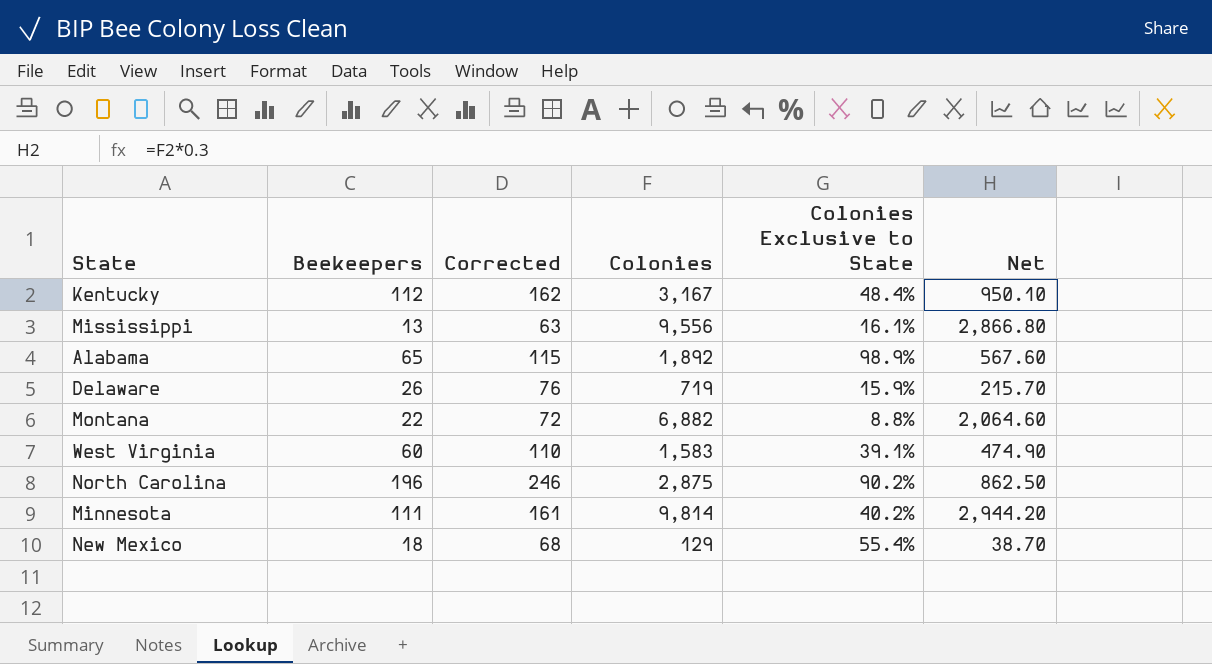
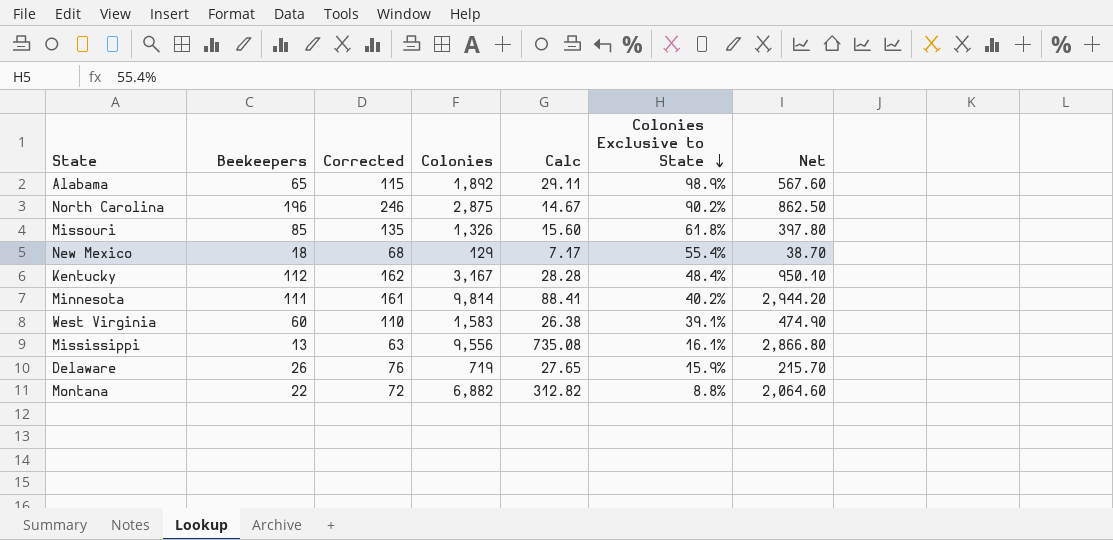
row order: none -> Colonies Exclusive to State descending
column Calc | formula: none -> [Colonies] / [Beekeepers]
row Missouri: none -> 85 | 135 | 1,326 | 15.60 | 61.8% | 397.80

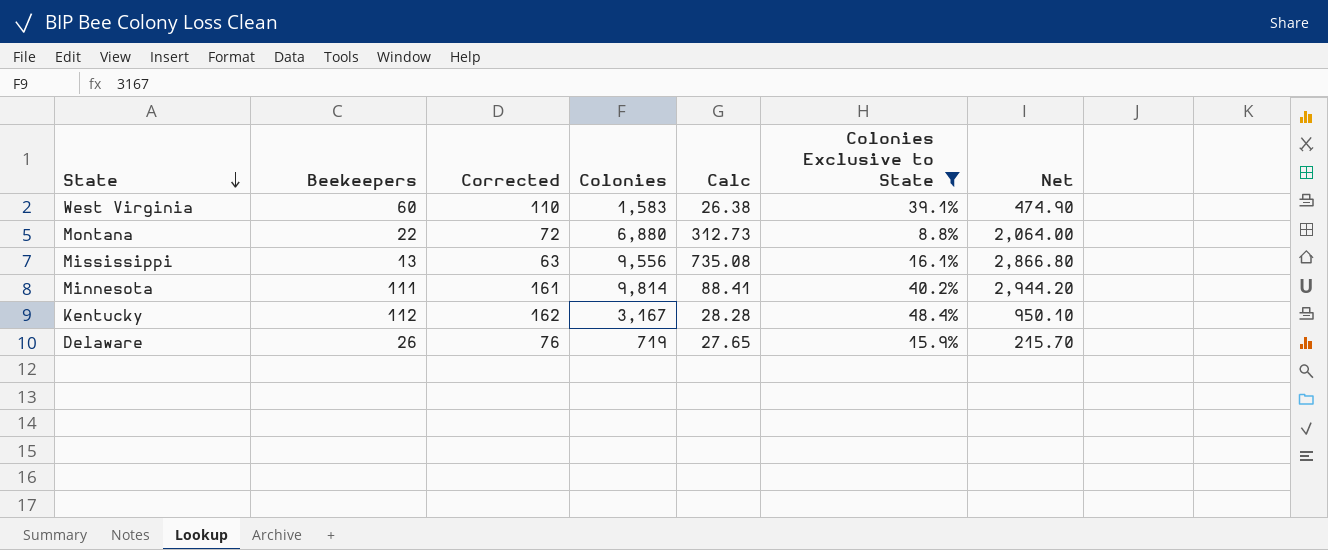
filter: none -> Colonies Exclusive to State <= 48.4%
row order: Colonies Exclusive to State descending -> State descending
Montana | Colonies: 6,882 -> 6,880
Montana | Calc: 312.82 -> 312.73
Montana | Net: 2,064.60 -> 2,064.00

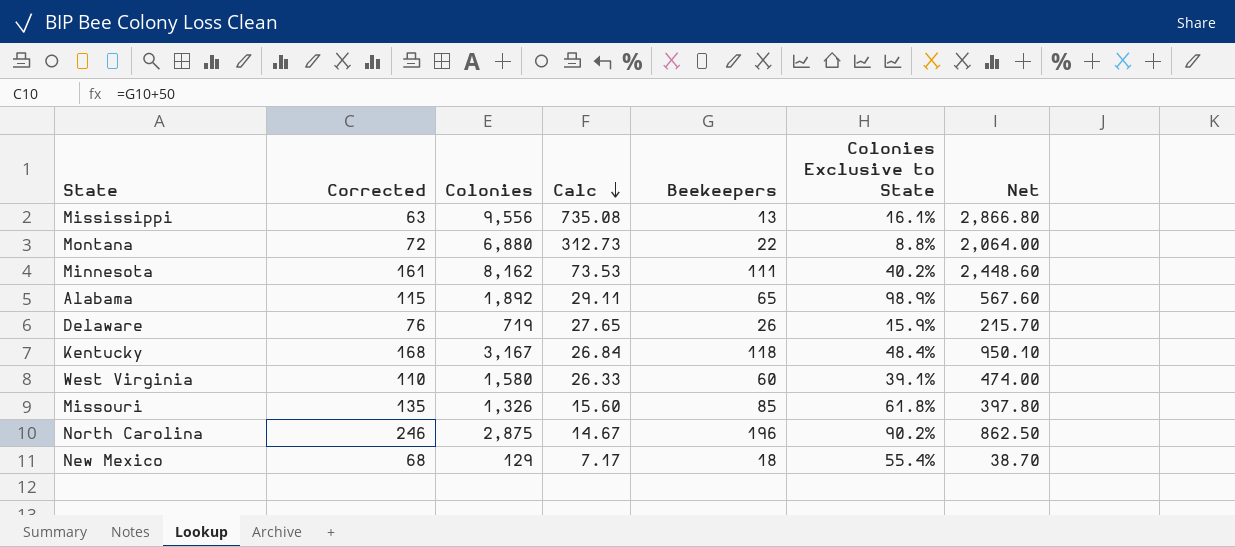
filter: Colonies Exclusive to State <= 48.4% -> none
row order: State descending -> Calc descending
column Beekeepers | position: 2 -> 5
Minnesota | Colonies: 9,814 -> 8,162
Minnesota | Calc: 88.41 -> 73.53
Minnesota | Net: 2,944.20 -> 2,448.60
Kentucky | Corrected: 162 -> 168
Kentucky | Calc: 28.28 -> 26.84
Kentucky | Beekeepers: 112 -> 118
West Virginia | Colonies: 1,583 -> 1,580
West Virginia | Calc: 26.38 -> 26.33
West Virginia | Net: 474.90 -> 474.00

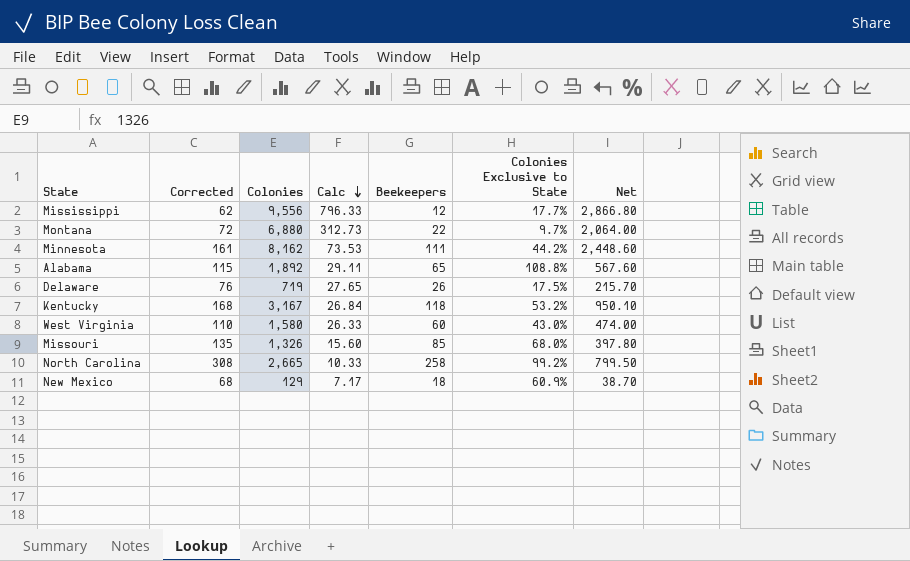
Mississippi | Corrected: 63 -> 62
Mississippi | Calc: 735.08 -> 796.33
Mississippi | Beekeepers: 13 -> 12
Mississippi | Colonies Exclusive to State: 16.1% -> 17.7%
Montana | Colonies Exclusive to State: 8.8% -> 9.7%
Minnesota | Colonies Exclusive to State: 40.2% -> 44.2%
Alabama | Colonies Exclusive to State: 98.9% -> 108.8%
Delaware | Colonies Exclusive to State: 15.9% -> 17.5%
Kentucky | Colonies Exclusive to State: 48.4% -> 53.2%
West Virginia | Colonies Exclusive to State: 39.1% -> 43.0%
Missouri | Colonies Exclusive to State: 61.8% -> 68.0%
North Carolina | Corrected: 246 -> 308
North Carolina | Colonies: 2,875 -> 2,665
North Carolina | Calc: 14.67 -> 10.33
North Carolina | Beekeepers: 196 -> 258
North Carolina | Colonies Exclusive to State: 90.2% -> 99.2%
North Carolina | Net: 862.50 -> 799.50
New Mexico | Colonies Exclusive to State: 55.4% -> 60.9%

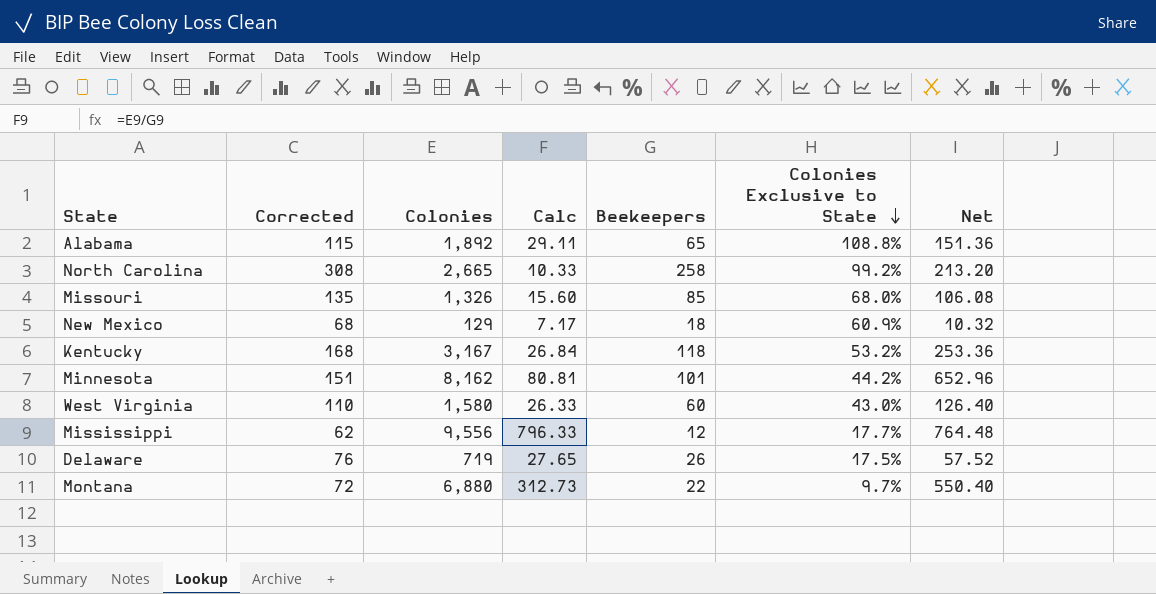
row order: Calc descending -> Colonies Exclusive to State descending
column Net | formula: [Colonies] * 0.3 -> [Colonies] * 0.08
Minnesota | Corrected: 161 -> 151
Minnesota | Calc: 73.53 -> 80.81
Minnesota | Beekeepers: 111 -> 101

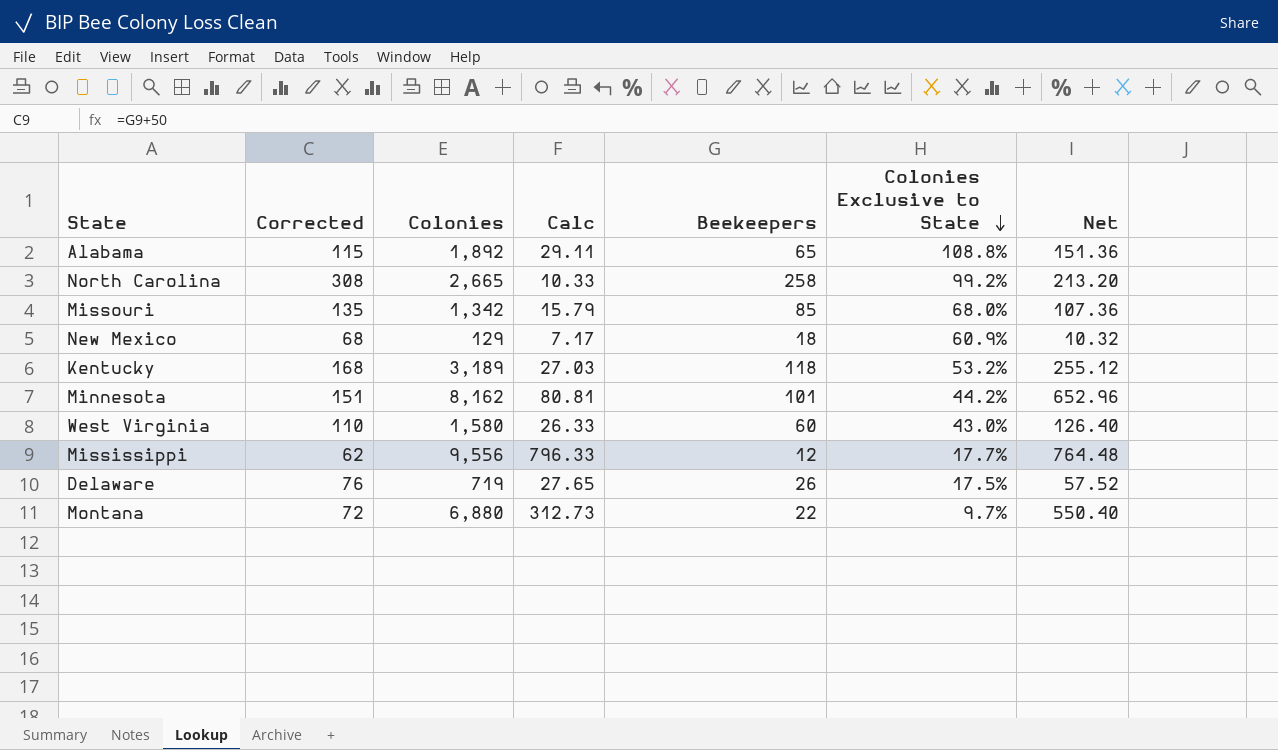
Missouri | Colonies: 1,326 -> 1,342
Missouri | Calc: 15.60 -> 15.79
Missouri | Net: 106.08 -> 107.36
Kentucky | Colonies: 3,167 -> 3,189
Kentucky | Calc: 26.84 -> 27.03
Kentucky | Net: 253.36 -> 255.12

